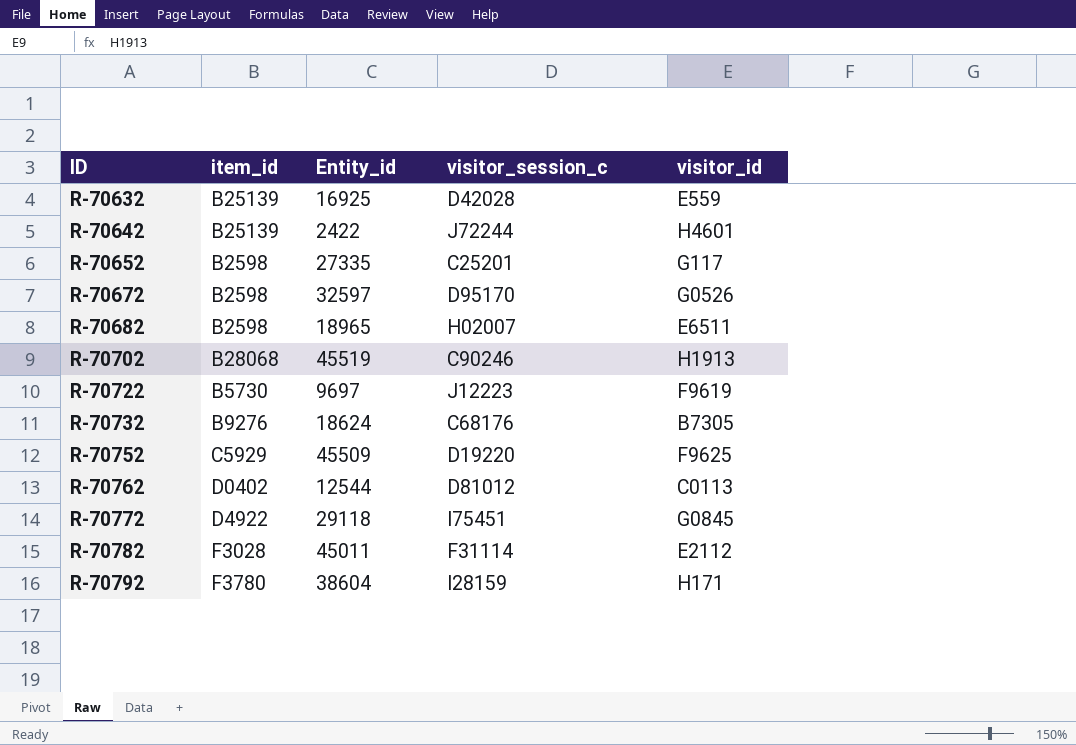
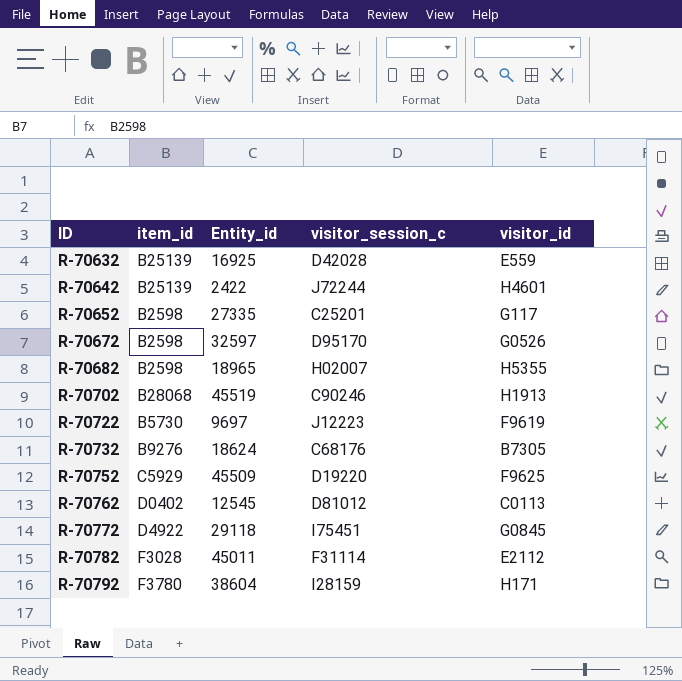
R-70682 | visitor_id: E6511 -> H5355
R-70762 | Entity_id: 12544 -> 12545

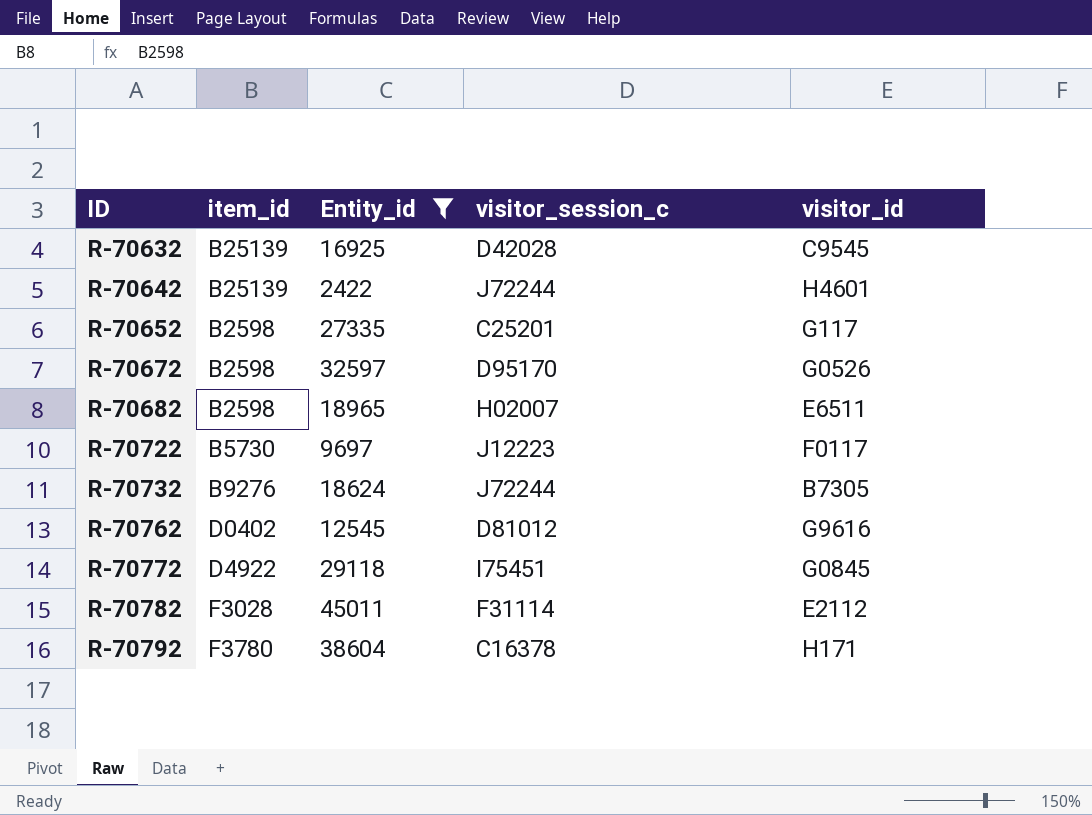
filter: none -> Entity_id <= 45011
R-70632 | visitor_id: E559 -> C9545
R-70682 | visitor_id: H5355 -> E6511
R-70722 | visitor_id: F9619 -> F0117
R-70732 | visitor_session_c: C68176 -> J72244
R-70762 | visitor_id: C0113 -> G9616
R-70792 | visitor_session_c: I28159 -> C16378

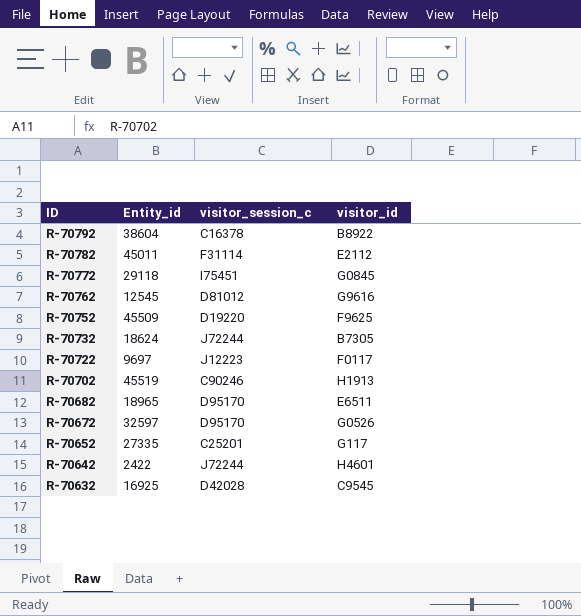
filter: Entity_id <= 45011 -> none
row order: ID ascending -> ID descending
column item_id | position: 2 -> none
R-70792 | visitor_id: H171 -> B8922
R-70682 | visitor_session_c: H02007 -> D95170

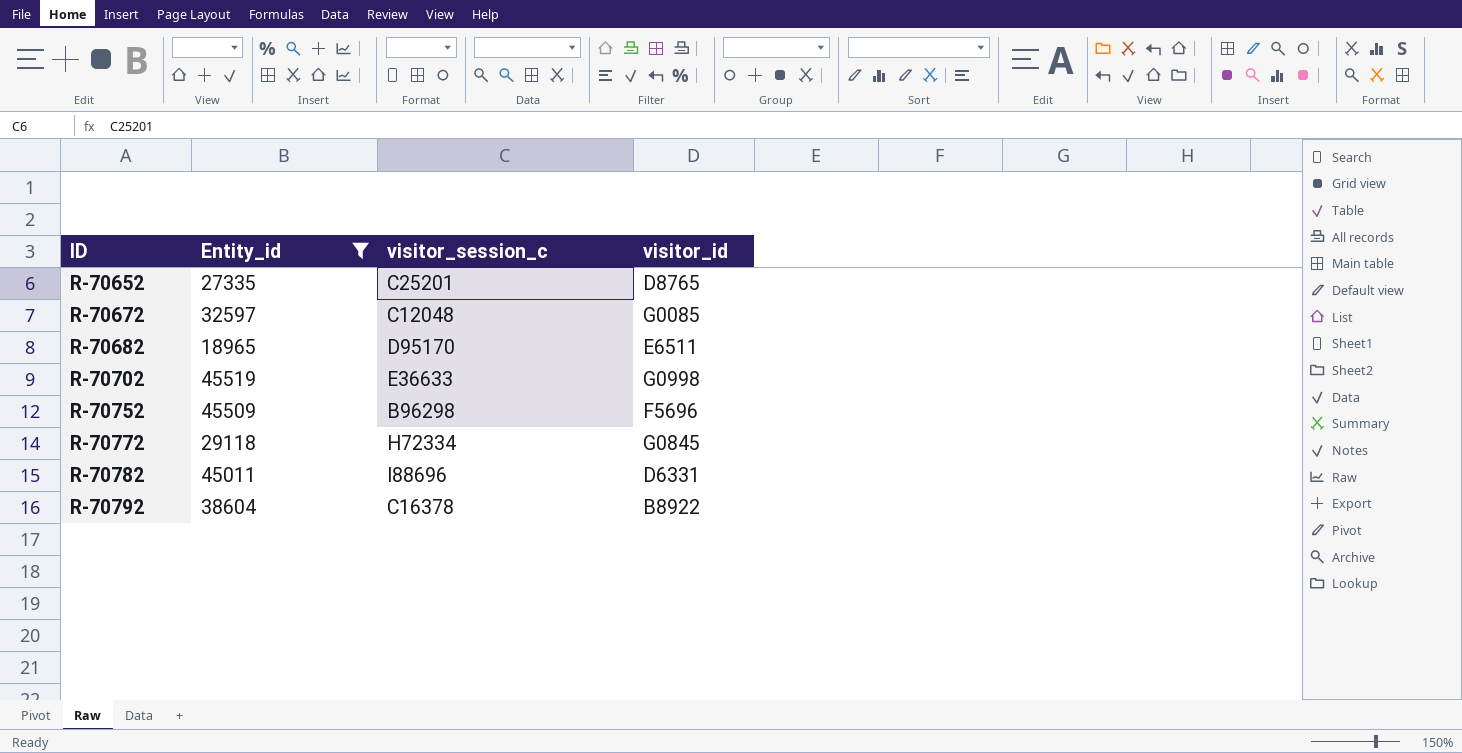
filter: none -> Entity_id >= 18965
row order: ID descending -> ID ascending
R-70652 | visitor_id: G117 -> D8765
R-70672 | visitor_session_c: D95170 -> C12048
R-70672 | visitor_id: G0526 -> G0085
R-70702 | visitor_session_c: C90246 -> E36633
R-70702 | visitor_id: H1913 -> G0998
R-70752 | visitor_session_c: D19220 -> B96298
R-70752 | visitor_id: F9625 -> F5696
R-70772 | visitor_session_c: I75451 -> H72334
R-70782 | visitor_session_c: F31114 -> I88696
R-70782 | visitor_id: E2112 -> D6331

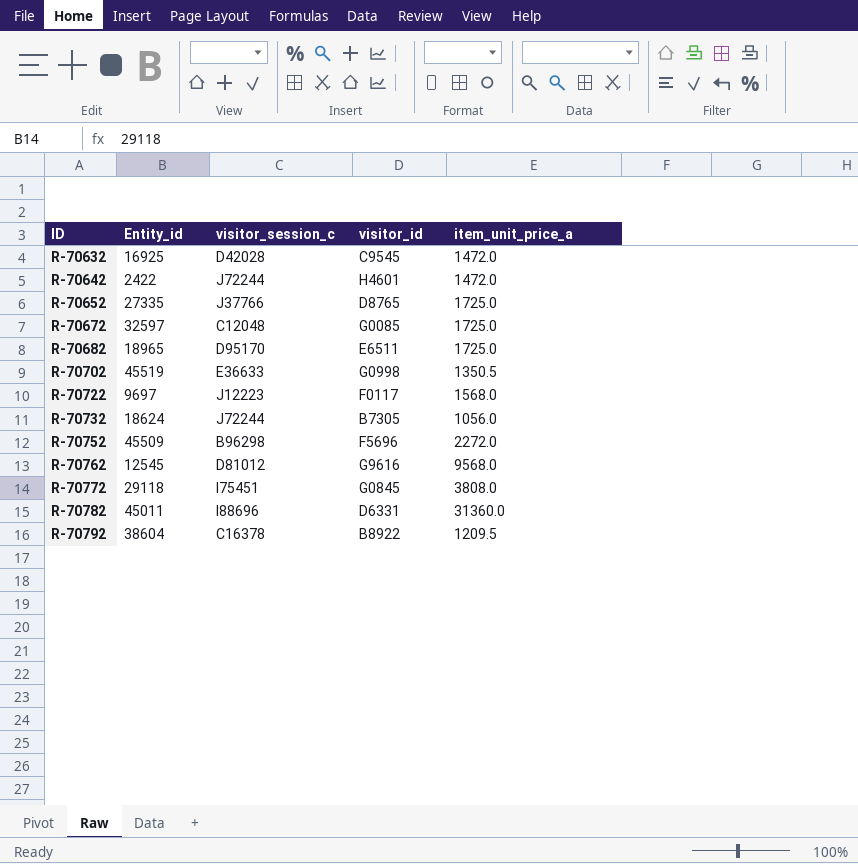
filter: Entity_id >= 18965 -> none
column item_unit_price_a | position: none -> 5
R-70652 | visitor_session_c: C25201 -> J37766
R-70772 | visitor_session_c: H72334 -> I75451

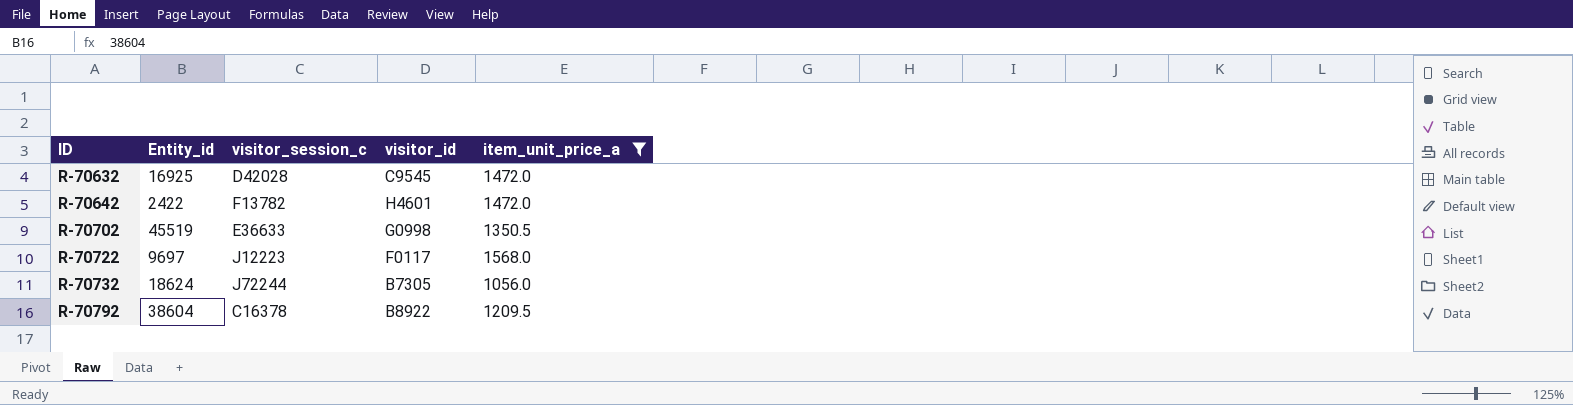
filter: none -> item_unit_price_a <= 1568.0
R-70642 | visitor_session_c: J72244 -> F13782

